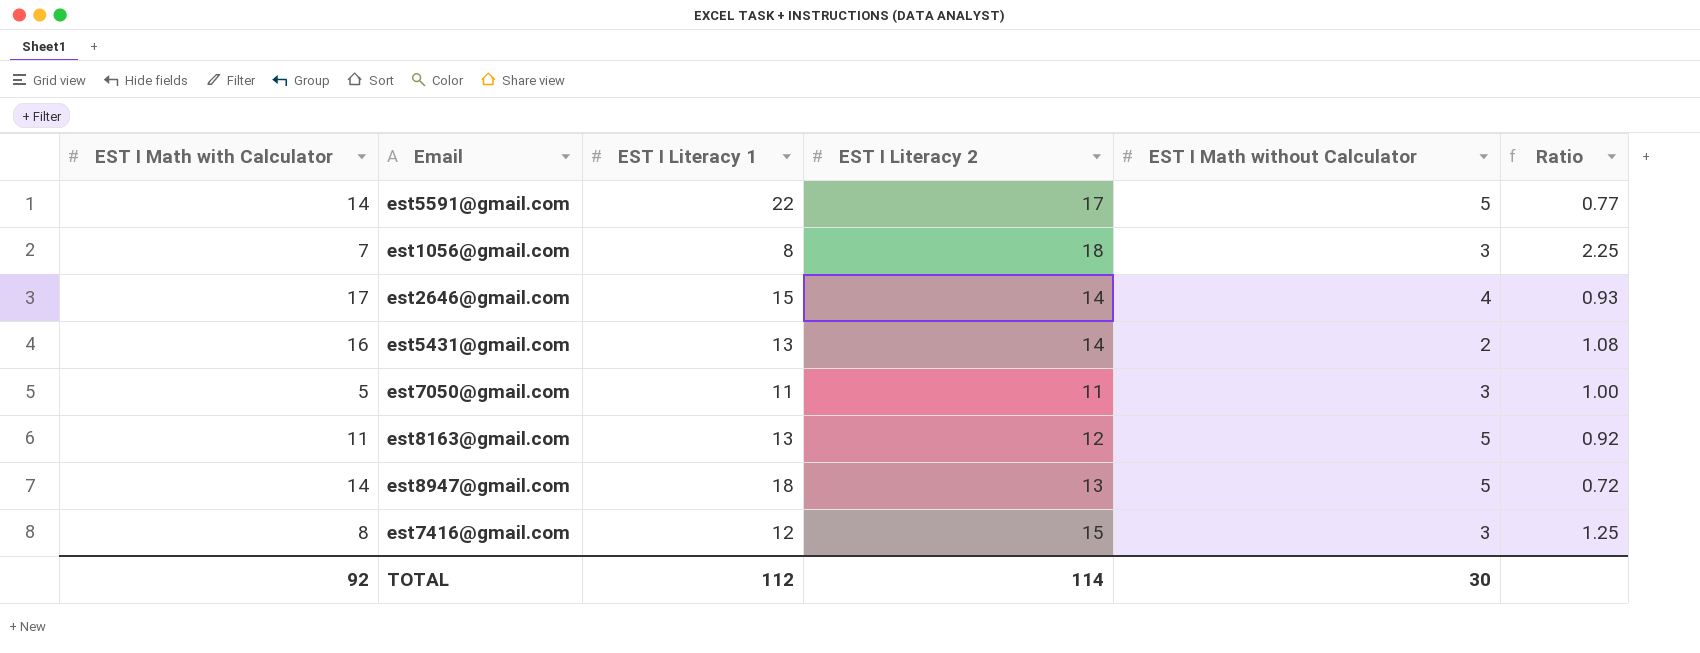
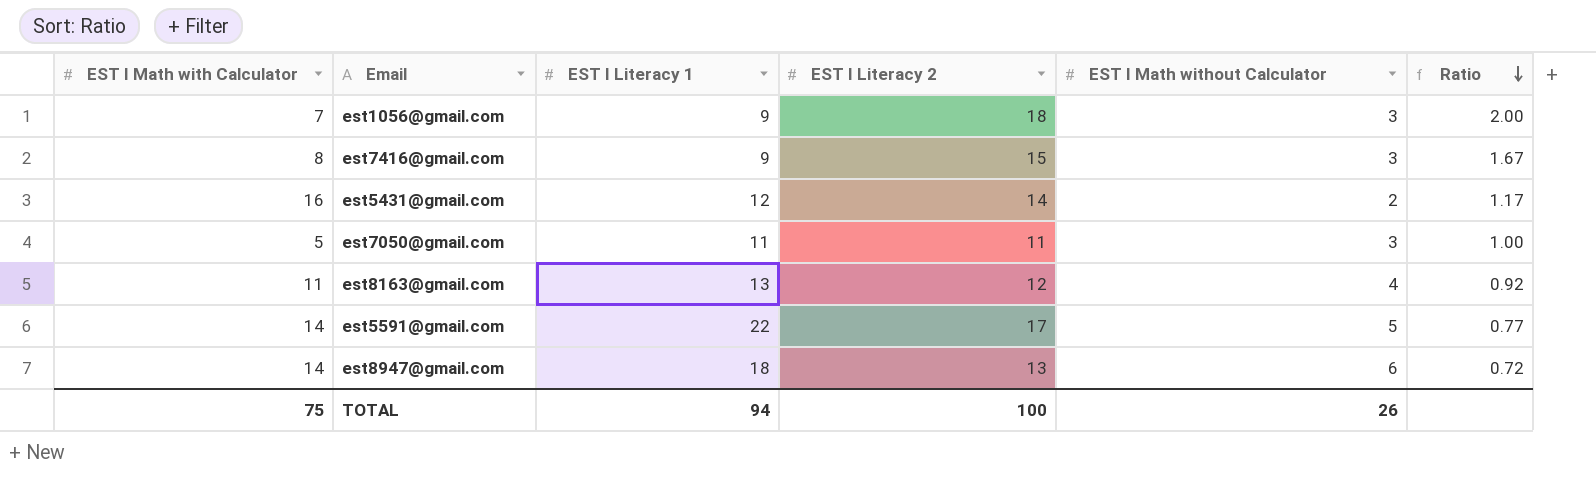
row order: none -> Ratio descending
row est2646@gmail.com: 17 | 15 | 14 | 4 | 0.93 -> none
est1056@gmail.com | EST I Literacy 1: 8 -> 9
est1056@gmail.com | Ratio: 2.25 -> 2.00
est7416@gmail.com | EST I Literacy 1: 12 -> 9
est7416@gmail.com | Ratio: 1.25 -> 1.67
est5431@gmail.com | EST I Literacy 1: 13 -> 12
est5431@gmail.com | Ratio: 1.08 -> 1.17
est8163@gmail.com | EST I Math without Calculator: 5 -> 4
est8947@gmail.com | EST I Math without Calculator: 5 -> 6
TOTAL | EST I Math with Calculator: 92 -> 75
TOTAL | EST I Literacy 1: 112 -> 94
TOTAL | EST I Literacy 2: 114 -> 100
TOTAL | EST I Math without Calculator: 30 -> 26

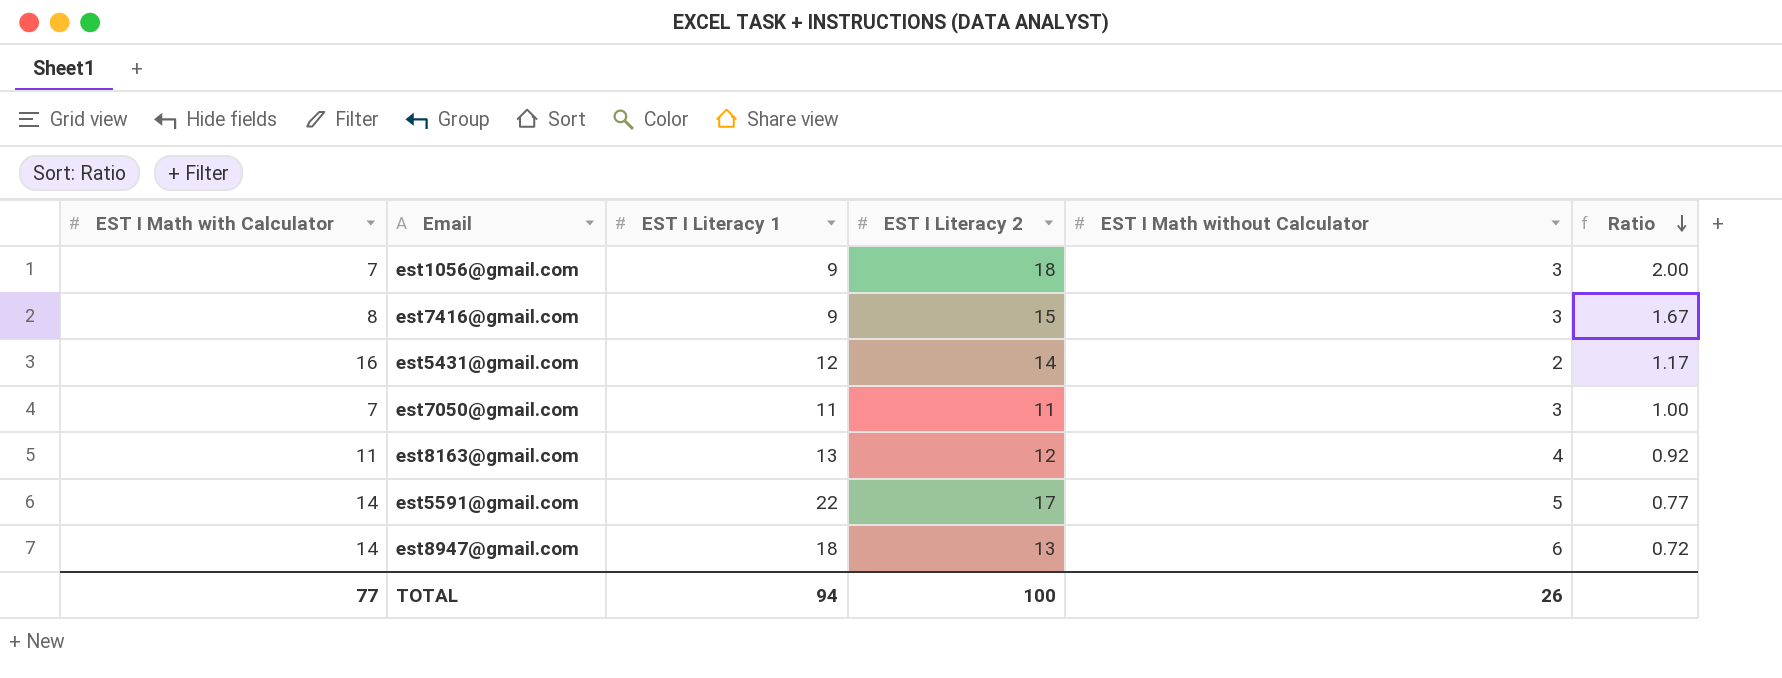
est7050@gmail.com | EST I Math with Calculator: 5 -> 7
TOTAL | EST I Math with Calculator: 75 -> 77

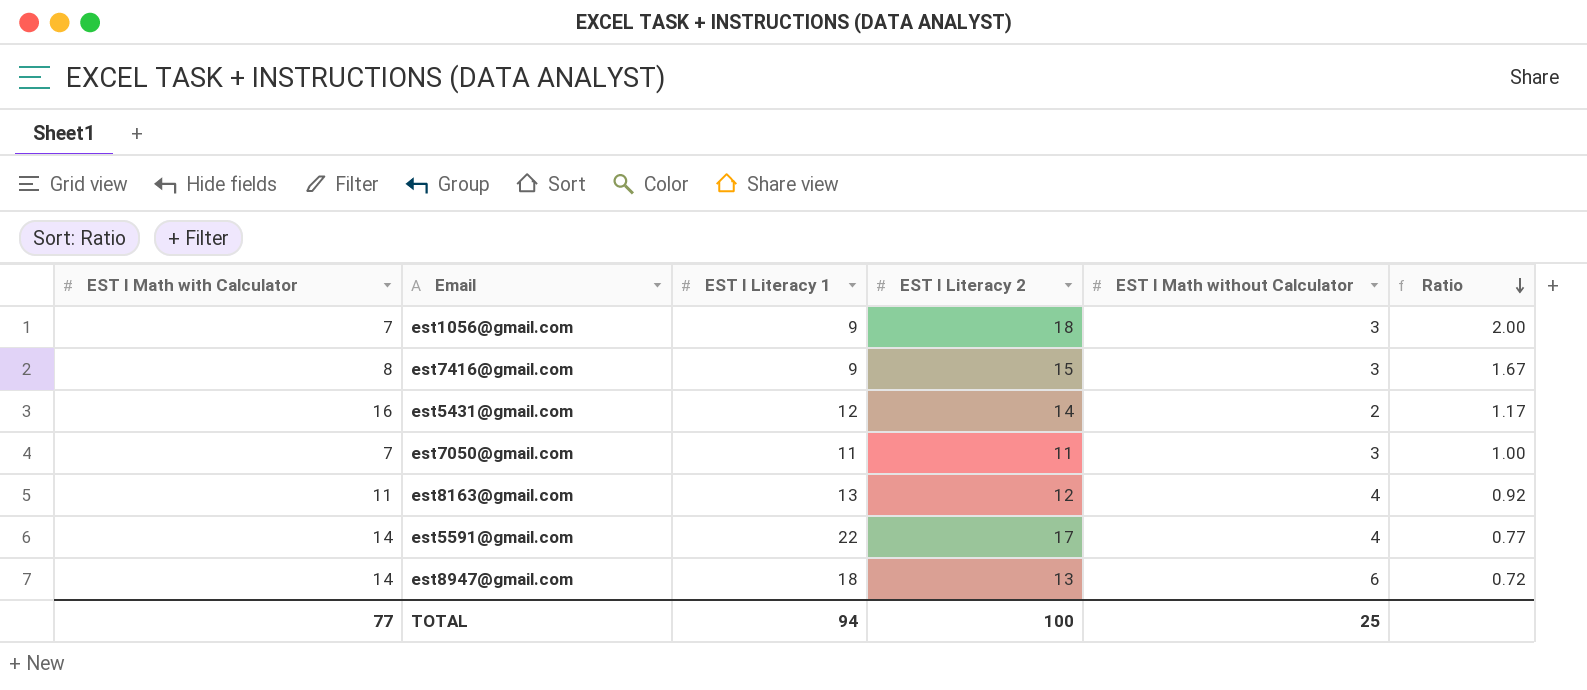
est5591@gmail.com | EST I Math without Calculator: 5 -> 4
TOTAL | EST I Math without Calculator: 26 -> 25

